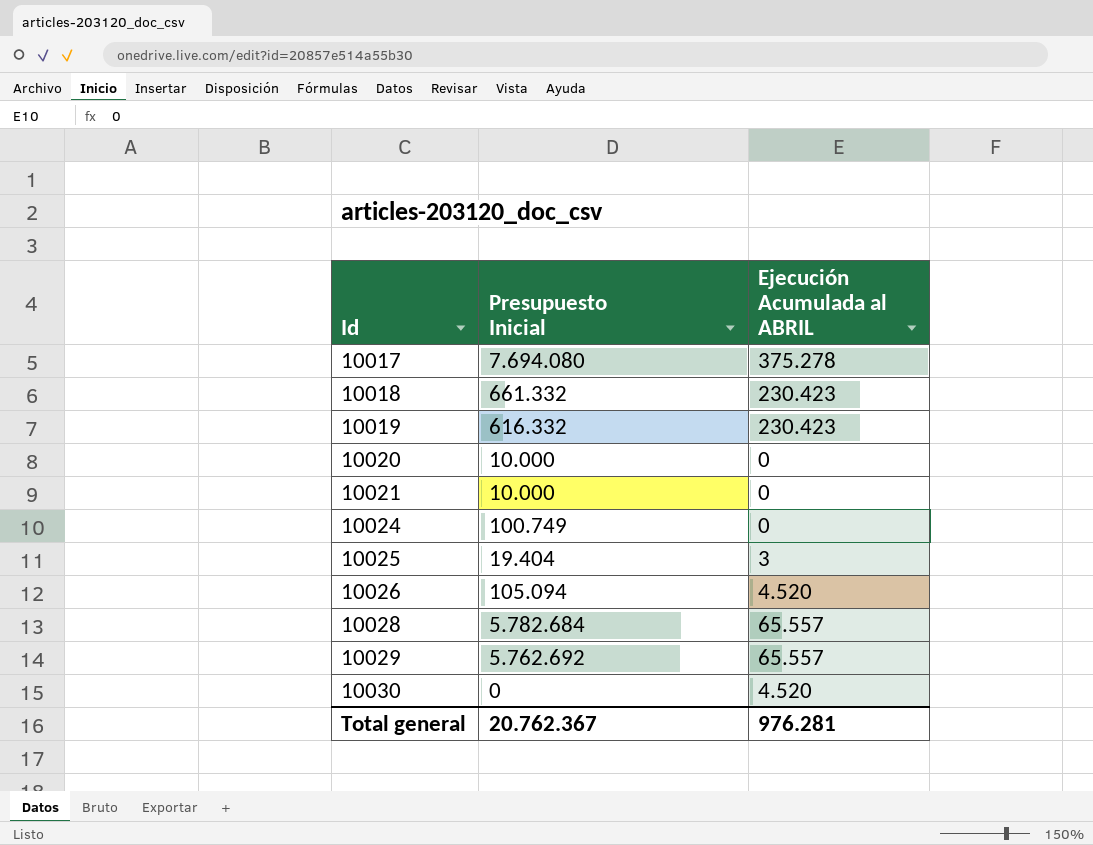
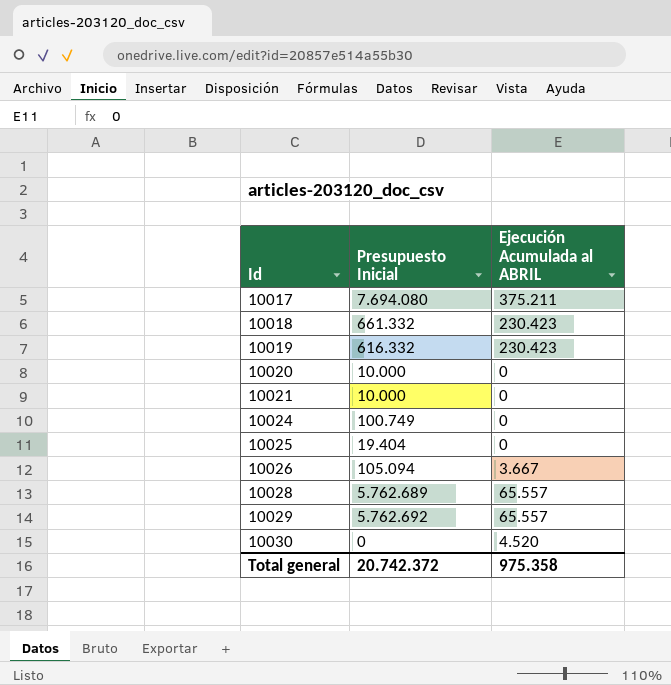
10017 | Ejecución Acumulada al ABRIL: 375.278 -> 375.211
10025 | Ejecución Acumulada al ABRIL: 3 -> 0
10026 | Ejecución Acumulada al ABRIL: 4.520 -> 3.667
10028 | Presupuesto Inicial: 5.782.684 -> 5.762.689
Total general | Presupuesto Inicial: 20.762.367 -> 20.742.372
Total general | Ejecución Acumulada al ABRIL: 976.281 -> 975.358

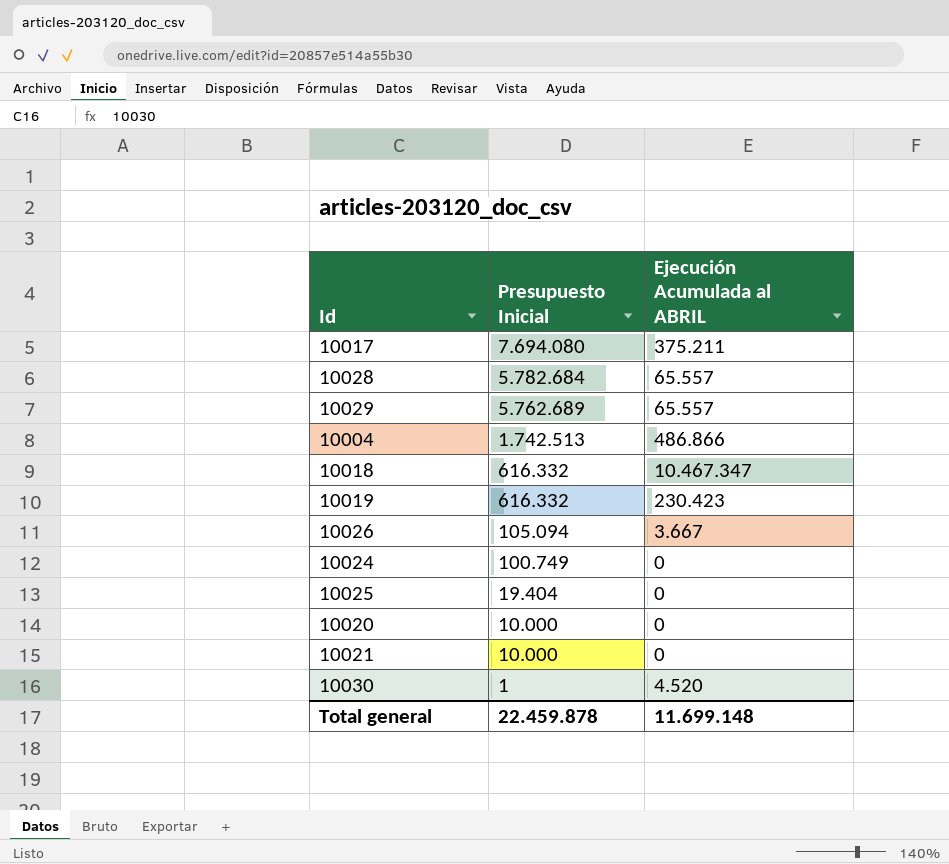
row order: Id ascending -> Presupuesto Inicial descending
10028 | Presupuesto Inicial: 5.762.689 -> 5.782.684
10029 | Presupuesto Inicial: 5.762.692 -> 5.762.689
row 10004: none -> 1.742.513 | 486.866
10018 | Presupuesto Inicial: 661.332 -> 616.332
10018 | Ejecución Acumulada al ABRIL: 230.423 -> 10.467.347
10030 | Presupuesto Inicial: 0 -> 1
Total general | Presupuesto Inicial: 20.742.372 -> 22.459.878
Total general | Ejecución Acumulada al ABRIL: 975.358 -> 11.699.148

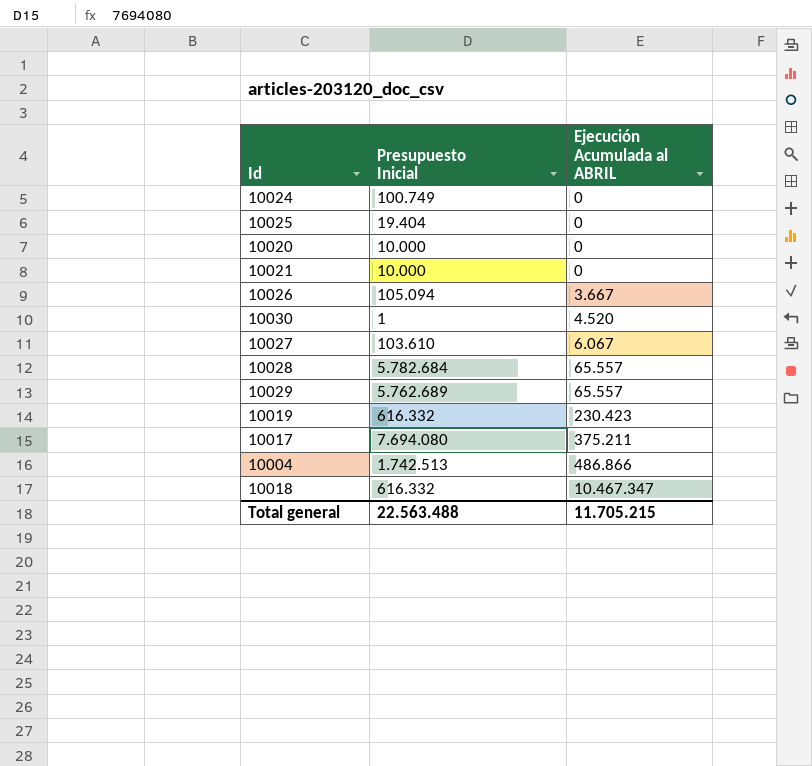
row order: Presupuesto Inicial descending -> Ejecución Acumulada al ABRIL ascending
row 10027: none -> 103.610 | 6.067
Total general | Presupuesto Inicial: 22.459.878 -> 22.563.488
Total general | Ejecución Acumulada al ABRIL: 11.699.148 -> 11.705.215

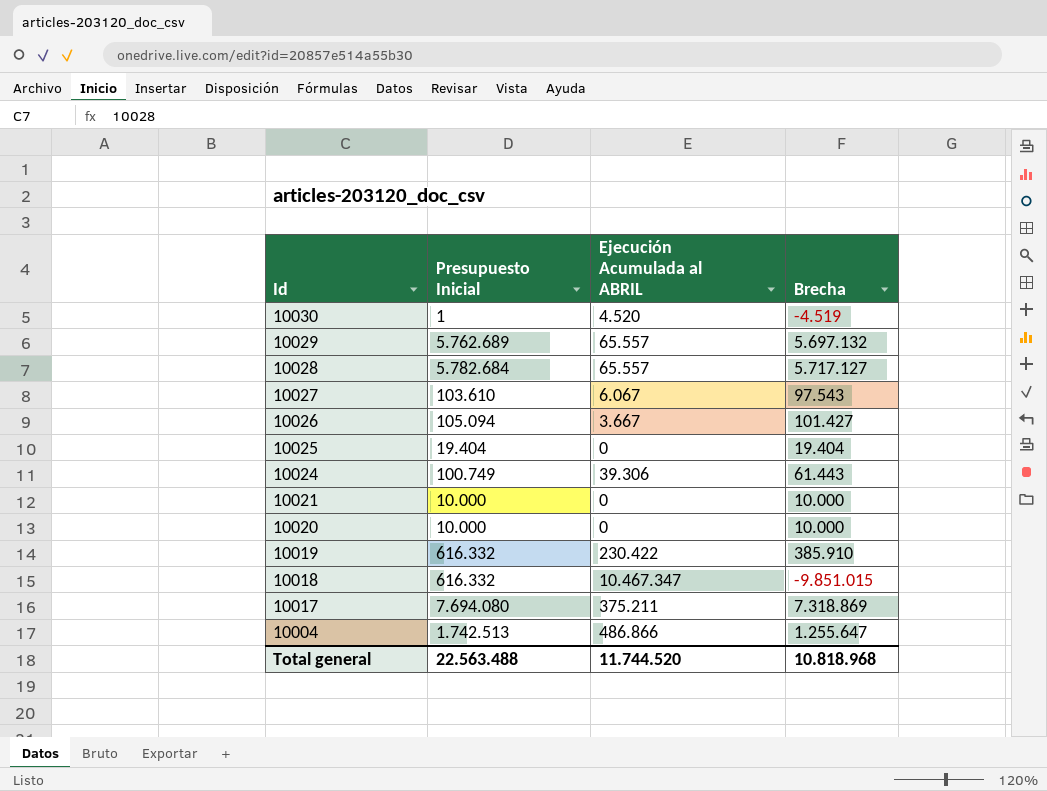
row order: Ejecución Acumulada al ABRIL ascending -> Id descending
column Brecha | formula: none -> [Presupuesto Inicial] - [Ejecución Acumulada al ABRIL]
10024 | Ejecución Acumulada al ABRIL: 0 -> 39.306
10019 | Ejecución Acumulada al ABRIL: 230.423 -> 230.422
Total general | Ejecución Acumulada al ABRIL: 11.705.215 -> 11.744.520

